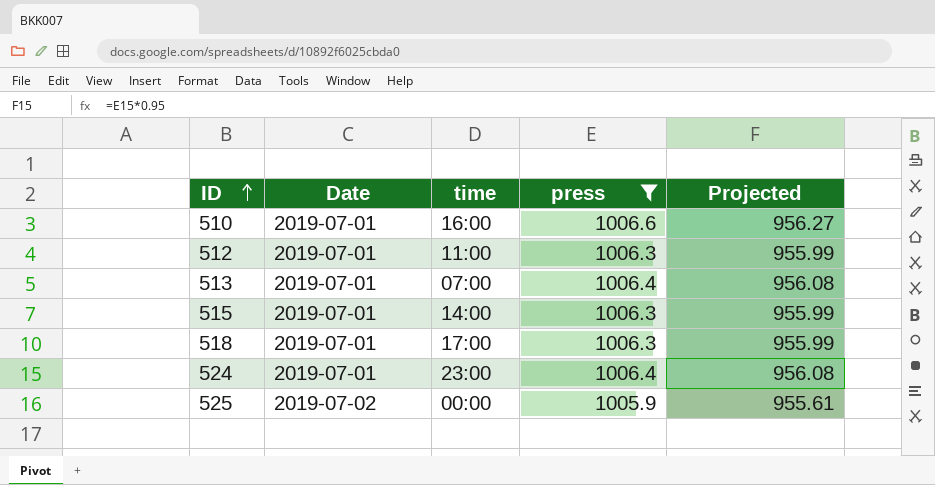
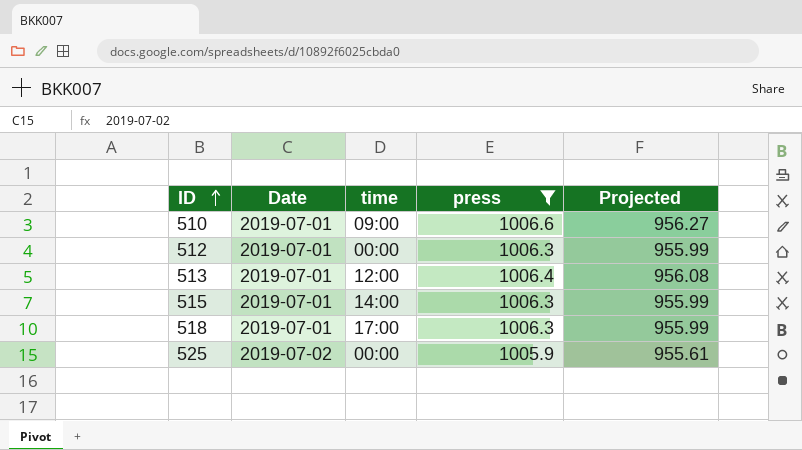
row 524: 2019-07-01 | 23:00 | 1006.4 | 956.08 -> none
510 | time: 16:00 -> 09:00
512 | time: 11:00 -> 00:00
513 | time: 07:00 -> 12:00

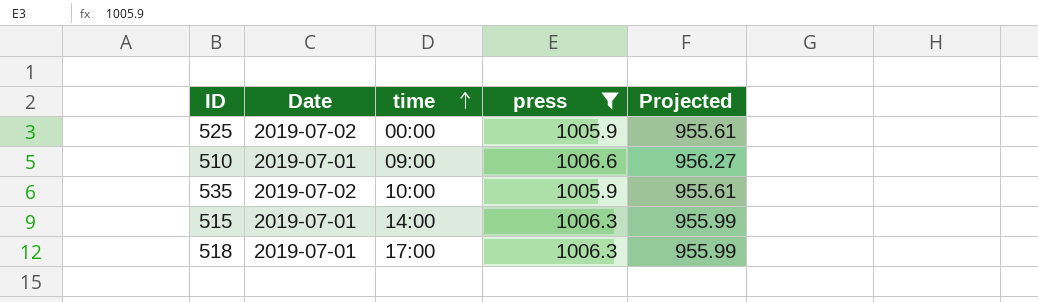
row order: ID ascending -> time ascending
row 512: 2019-07-01 | 00:00 | 1006.3 | 955.99 -> none
row 513: 2019-07-01 | 12:00 | 1006.4 | 956.08 -> none
row 535: none -> 2019-07-02 | 10:00 | 1005.9 | 955.61

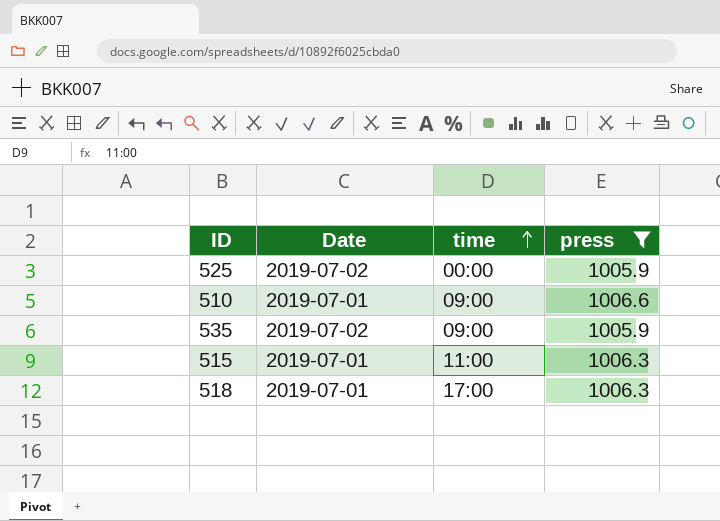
column Projected | formula: [press] * 0.95 -> none
535 | time: 10:00 -> 09:00
515 | time: 14:00 -> 11:00

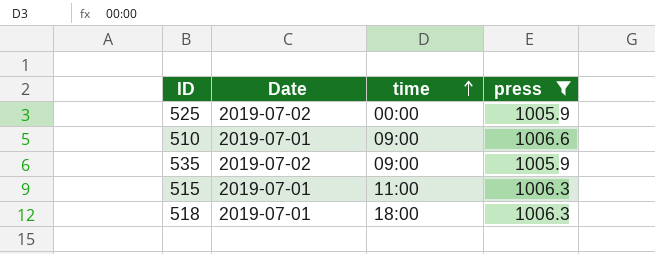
518 | time: 17:00 -> 18:00

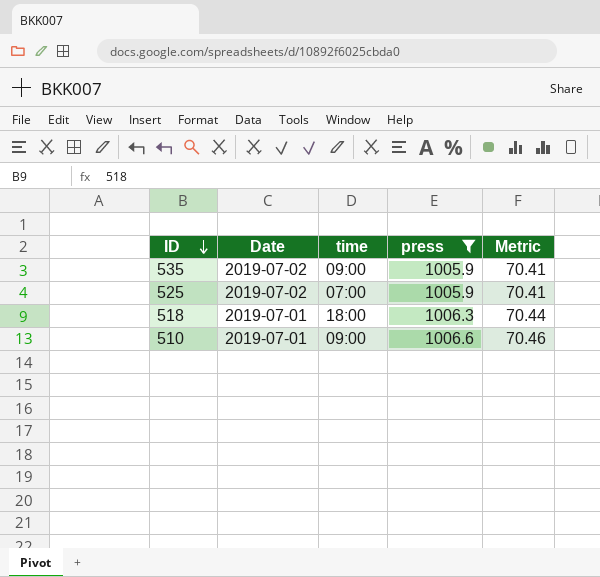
row order: time ascending -> ID descending
column Metric | formula: none -> [press] * 0.07
row 515: 2019-07-01 | 11:00 | 1006.3 -> none
525 | time: 00:00 -> 07:00

